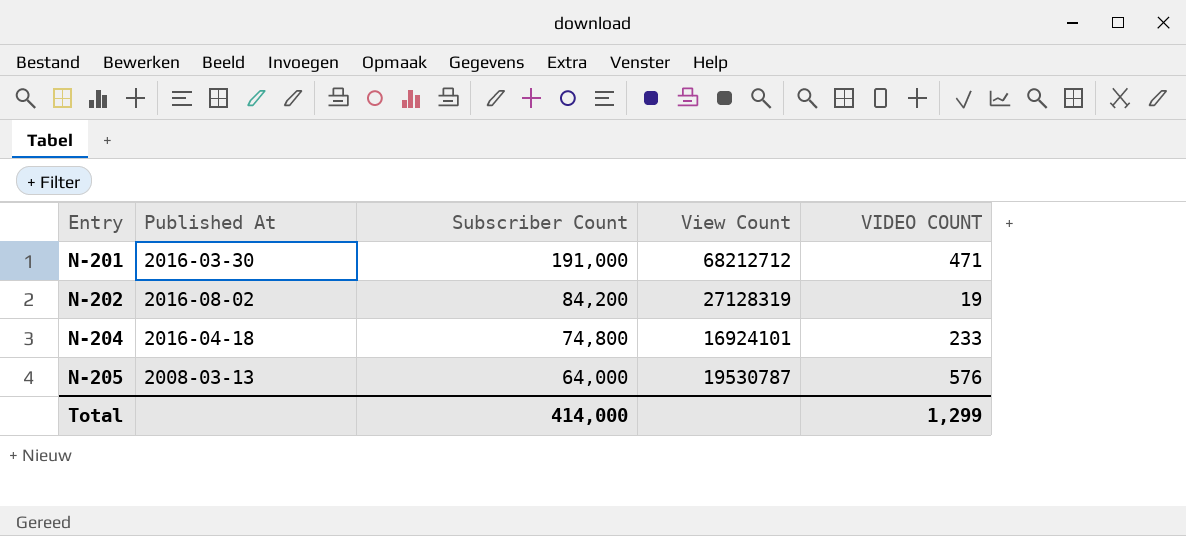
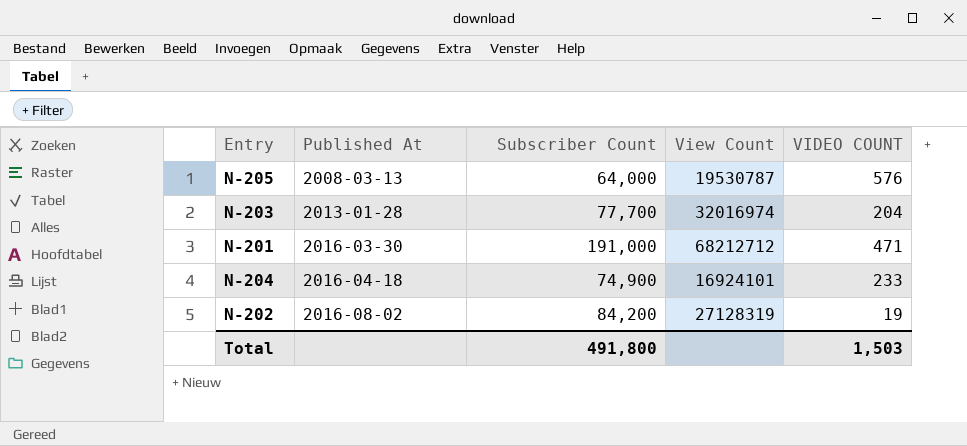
row order: Entry ascending -> Published At ascending
row N-203: none -> 2013-01-28 | 77,700 | 32016974 | 204
N-204 | Subscriber Count: 74,800 -> 74,900
Total | Subscriber Count: 414,000 -> 491,800
Total | VIDEO COUNT: 1,299 -> 1,503

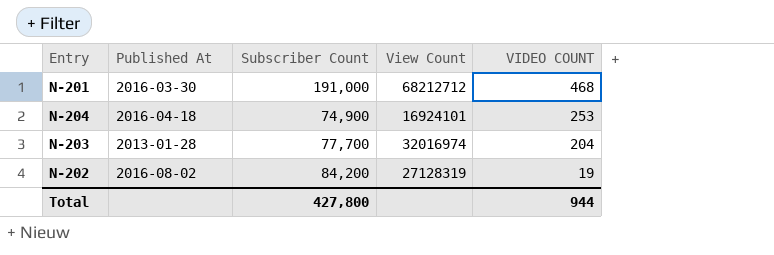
row order: Published At ascending -> VIDEO COUNT descending
row N-205: 2008-03-13 | 64,000 | 19530787 | 576 -> none
N-201 | VIDEO COUNT: 471 -> 468
N-204 | VIDEO COUNT: 233 -> 253
Total | Subscriber Count: 491,800 -> 427,800
Total | VIDEO COUNT: 1,503 -> 944

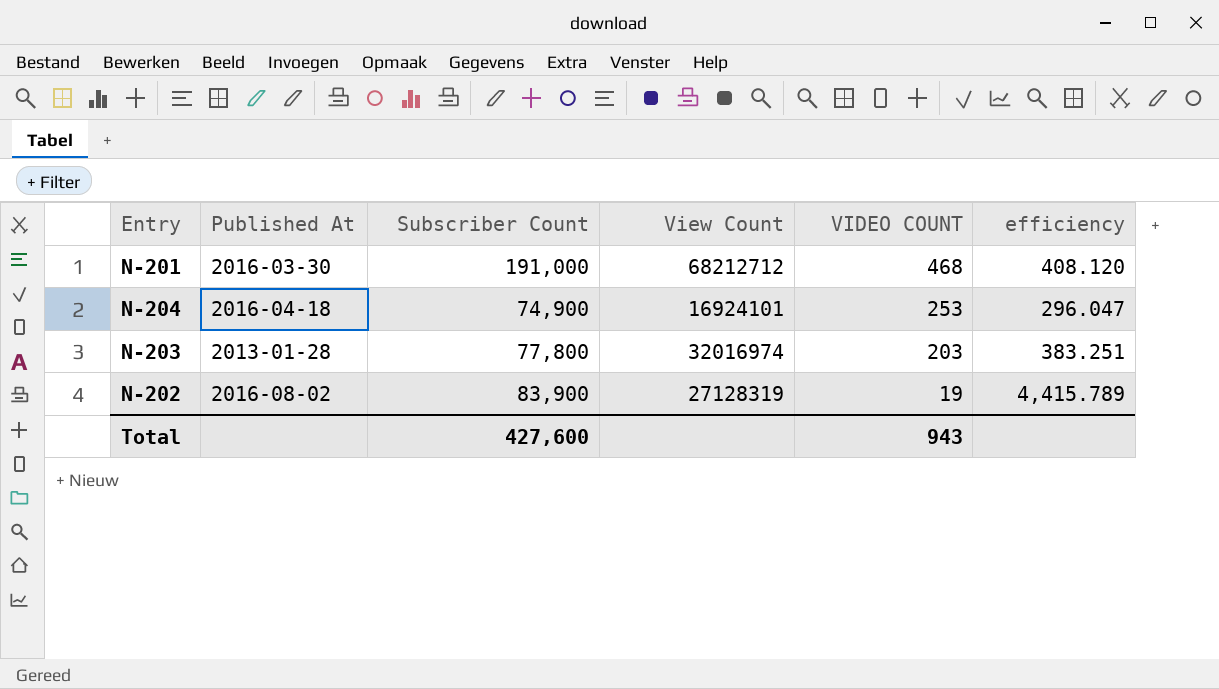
column efficiency | formula: none -> [Subscriber Count] / [VIDEO COUNT]
N-203 | Subscriber Count: 77,700 -> 77,800
N-203 | VIDEO COUNT: 204 -> 203
N-202 | Subscriber Count: 84,200 -> 83,900
Total | Subscriber Count: 427,800 -> 427,600
Total | VIDEO COUNT: 944 -> 943

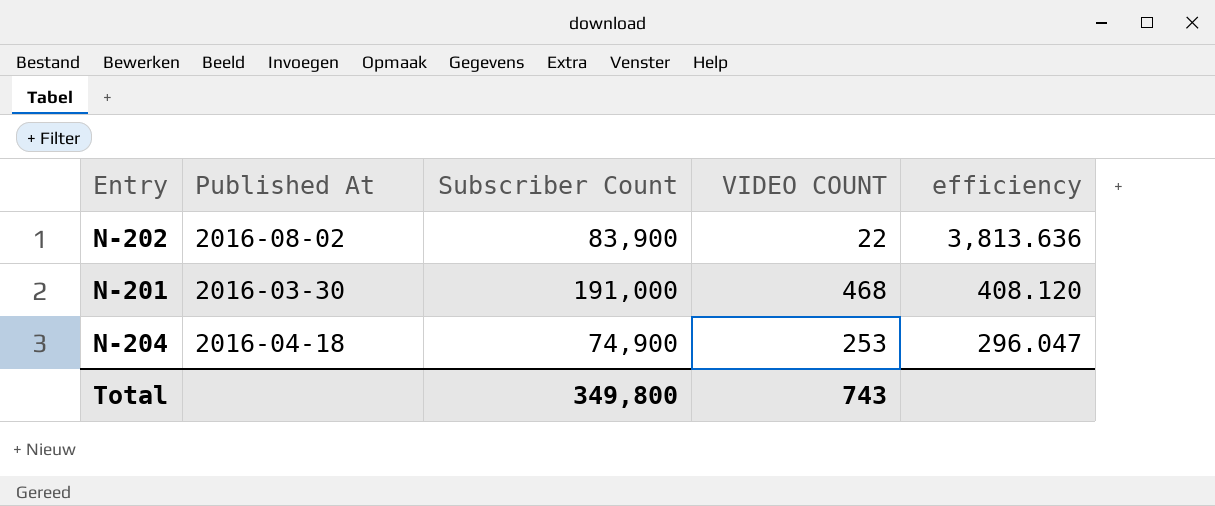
row order: VIDEO COUNT descending -> efficiency descending
column View Count | position: 4 -> none
row N-203: 2013-01-28 | 77,800 | 32016974 | 203 | 383.251 -> none
N-202 | VIDEO COUNT: 19 -> 22
N-202 | efficiency: 4,415.789 -> 3,813.636
Total | Subscriber Count: 427,600 -> 349,800
Total | VIDEO COUNT: 943 -> 743

